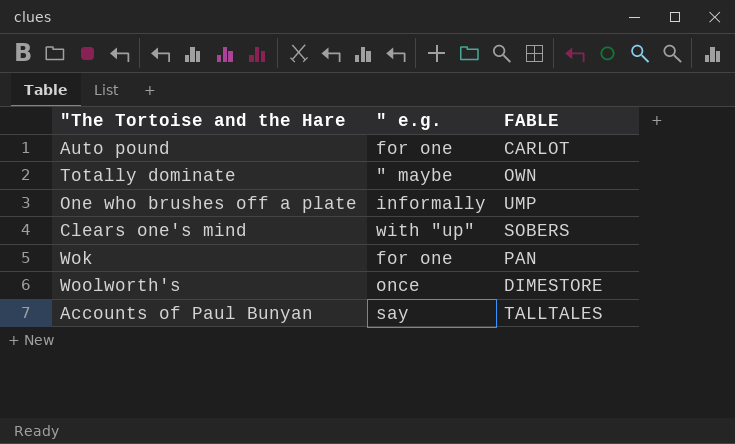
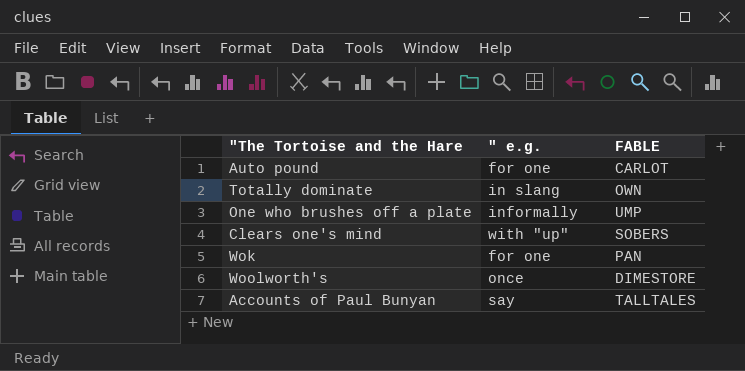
Totally dominate | " e.g.: " maybe -> in slang

